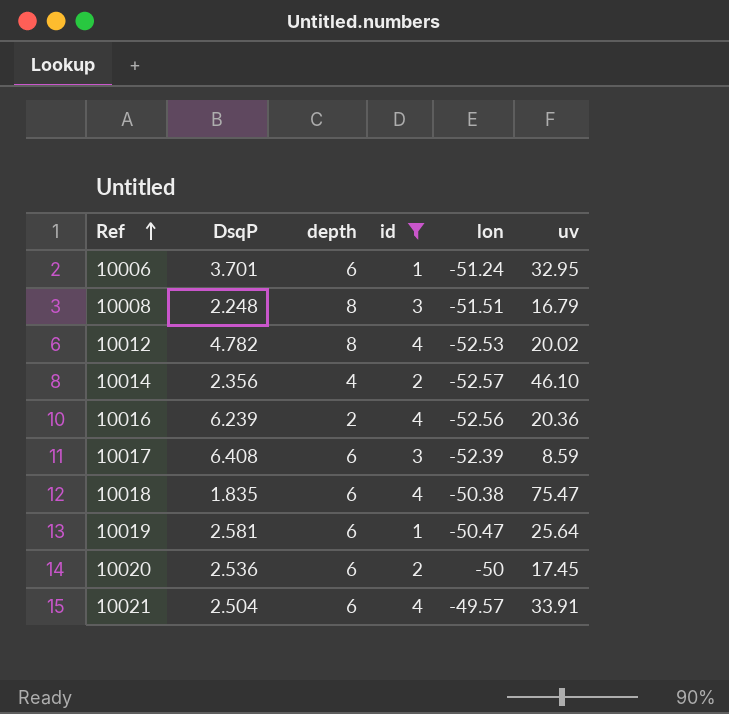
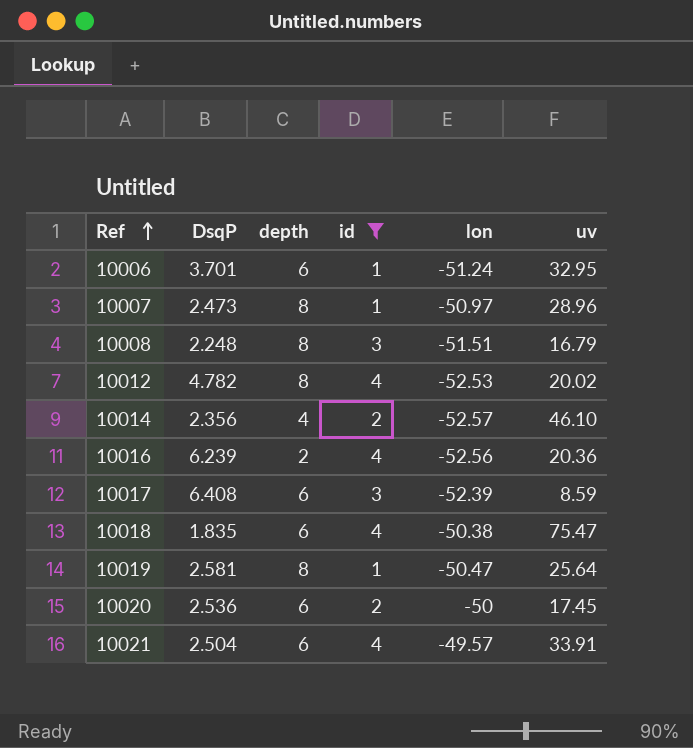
row 10007: none -> 2.473 | 8 | 1 | -50.97 | 28.96
10019 | depth: 6 -> 8

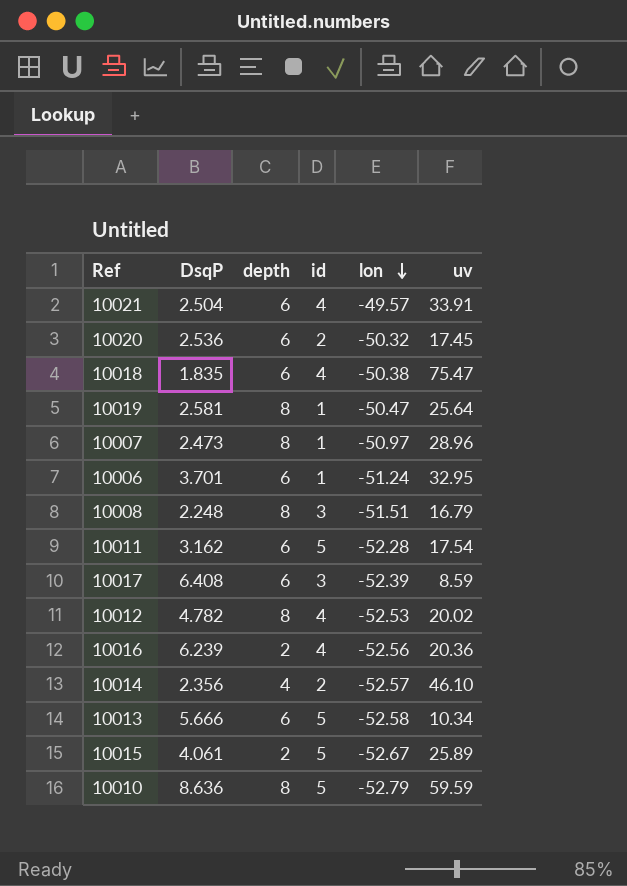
filter: id != 5 -> none
row order: Ref ascending -> lon descending
10020 | lon: -50 -> -50.32

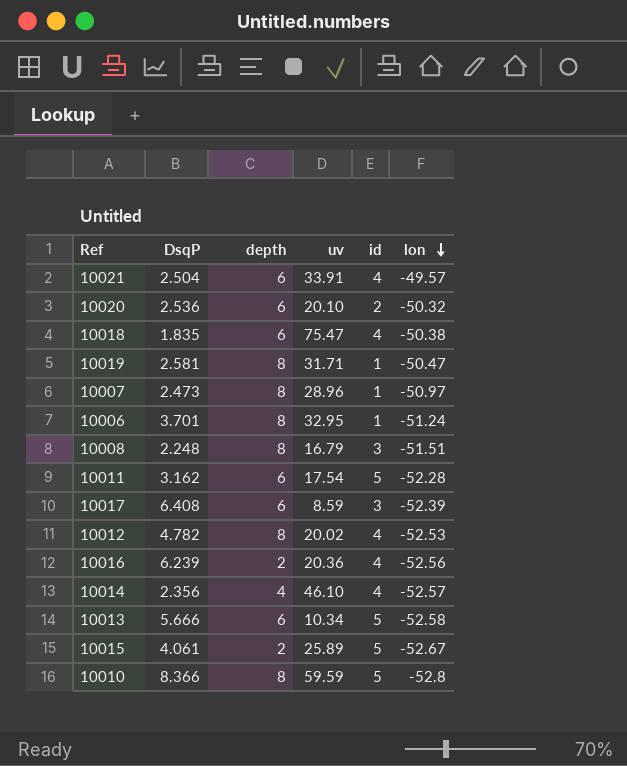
column uv | position: 6 -> 4
10020 | uv: 17.45 -> 20.10
10019 | uv: 25.64 -> 31.71
10006 | depth: 6 -> 8
10014 | id: 2 -> 4
10010 | DsqP: 8.636 -> 8.366
10010 | lon: -52.79 -> -52.8

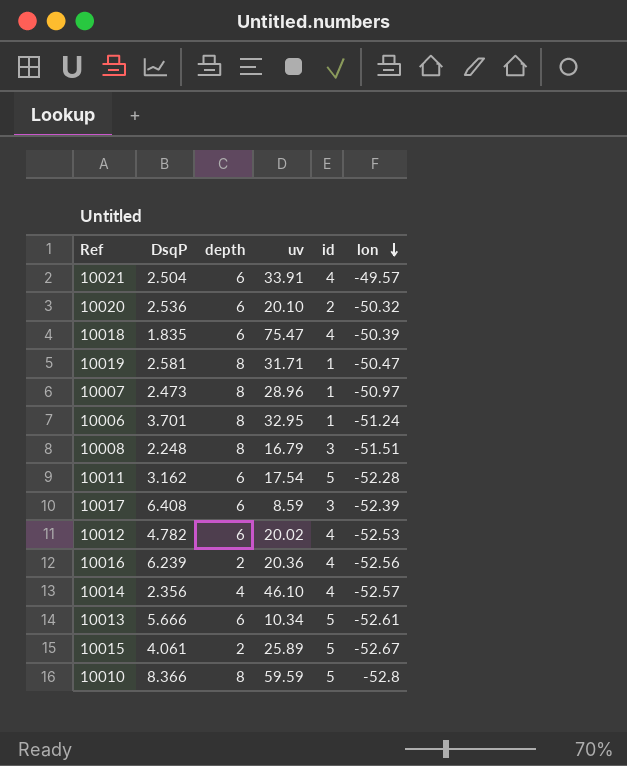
10018 | lon: -50.38 -> -50.39
10012 | depth: 8 -> 6
10013 | lon: -52.58 -> -52.61

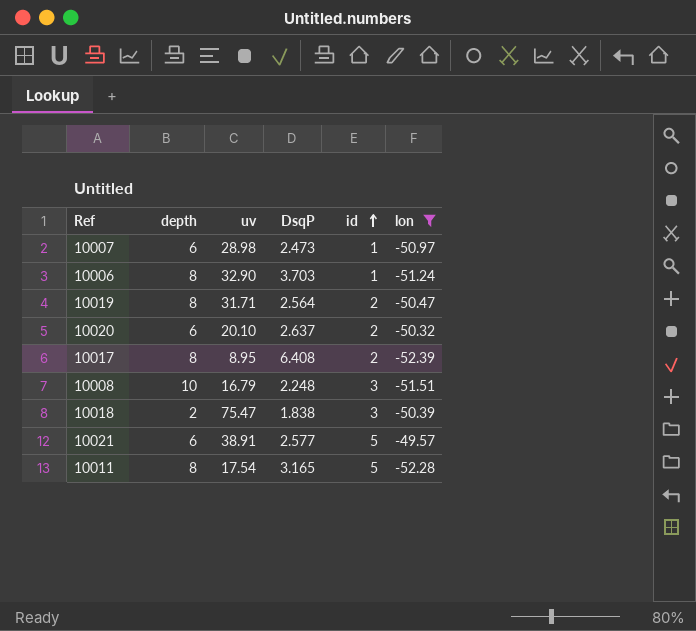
filter: none -> lon >= -52.39
row order: lon descending -> id ascending
column DsqP | position: 2 -> 4
10007 | depth: 8 -> 6
10007 | uv: 28.96 -> 28.98
10006 | uv: 32.95 -> 32.90
10006 | DsqP: 3.701 -> 3.703
10019 | DsqP: 2.581 -> 2.564
10019 | id: 1 -> 2
10020 | DsqP: 2.536 -> 2.637
10017 | depth: 6 -> 8
10017 | uv: 8.59 -> 8.95
10017 | id: 3 -> 2
10008 | depth: 8 -> 10
10018 | depth: 6 -> 2
10018 | DsqP: 1.835 -> 1.838
10018 | id: 4 -> 3
10021 | uv: 33.91 -> 38.91
10021 | DsqP: 2.504 -> 2.577
10021 | id: 4 -> 5
10011 | depth: 6 -> 8
10011 | DsqP: 3.162 -> 3.165

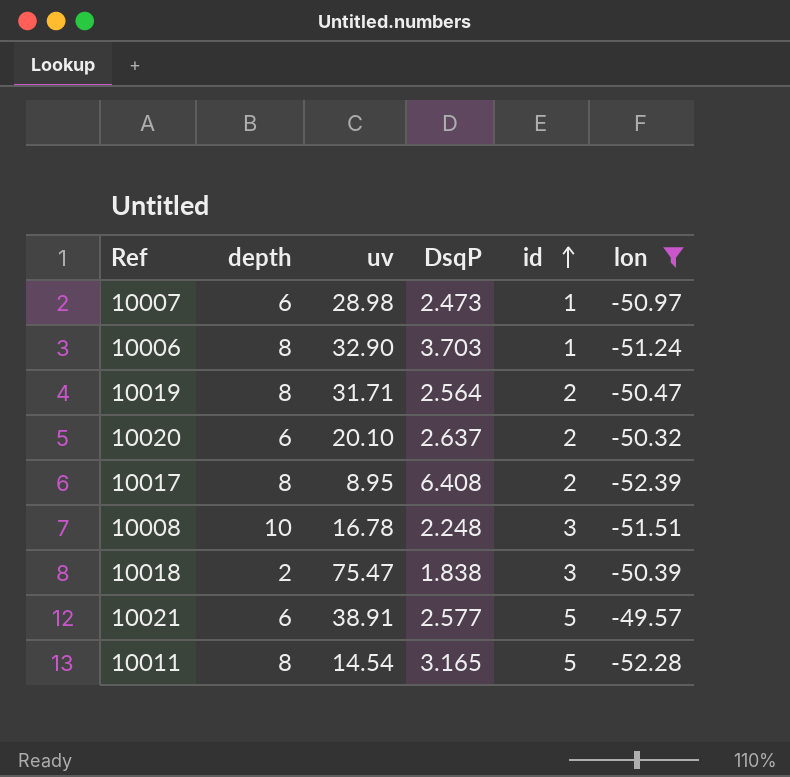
10008 | uv: 16.79 -> 16.78
10011 | uv: 17.54 -> 14.54

